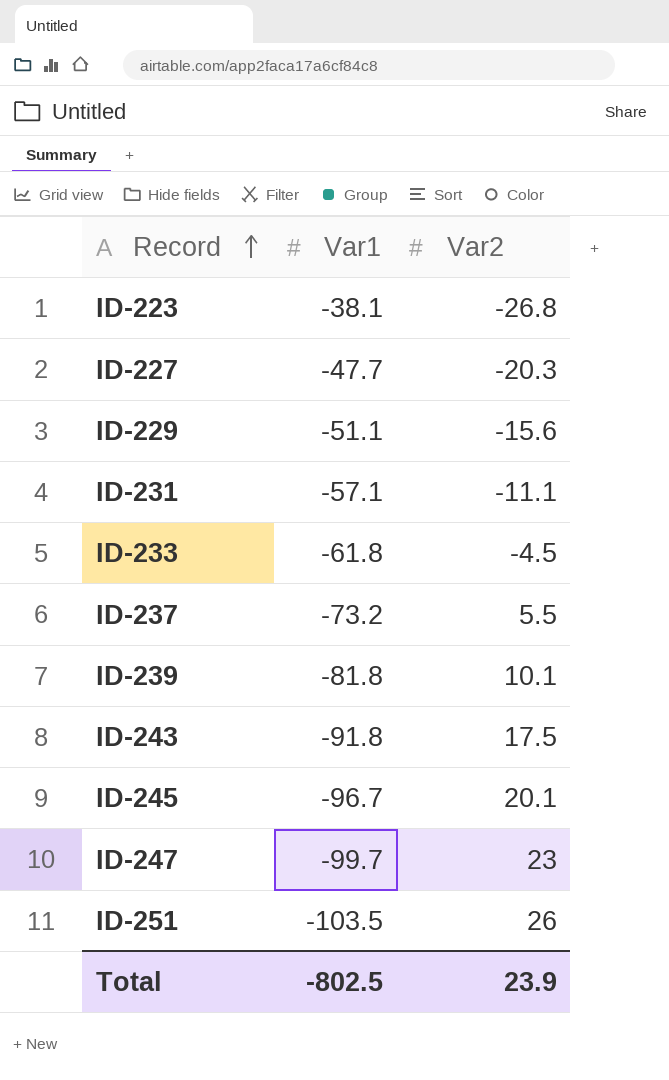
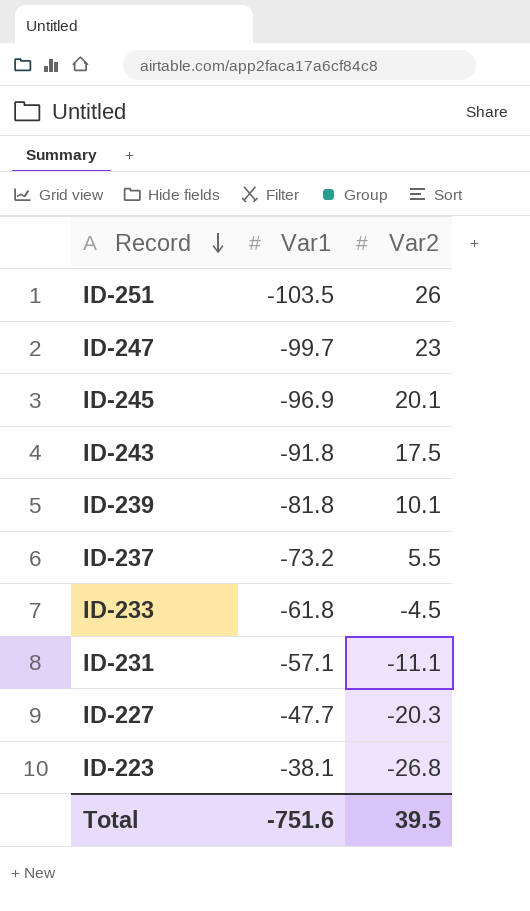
row order: Record ascending -> Record descending
row ID-229: -51.1 | -15.6 -> none
ID-245 | Var1: -96.7 -> -96.9
Total | Var1: -802.5 -> -751.6
Total | Var2: 23.9 -> 39.5

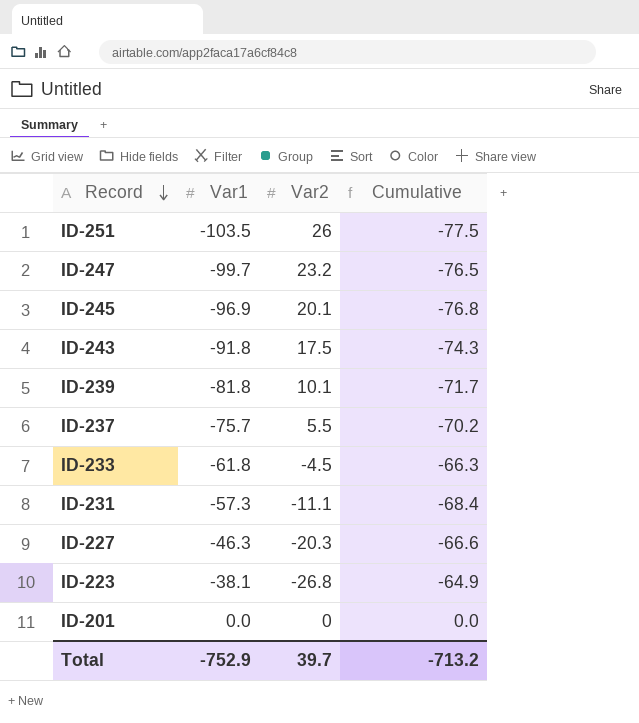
column Cumulative | formula: none -> [Var1] + [Var2]
ID-247 | Var2: 23 -> 23.2
ID-237 | Var1: -73.2 -> -75.7
ID-231 | Var1: -57.1 -> -57.3
ID-227 | Var1: -47.7 -> -46.3
row ID-201: none -> 0.0 | 0 | 0.0
Total | Var1: -751.6 -> -752.9
Total | Var2: 39.5 -> 39.7

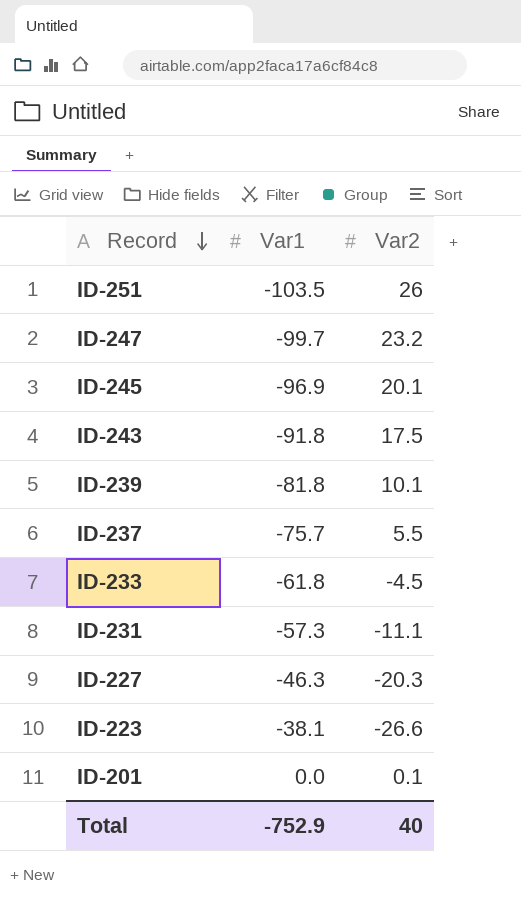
column Cumulative | formula: [Var1] + [Var2] -> none
ID-223 | Var2: -26.8 -> -26.6
ID-201 | Var2: 0 -> 0.1
Total | Var2: 39.7 -> 40

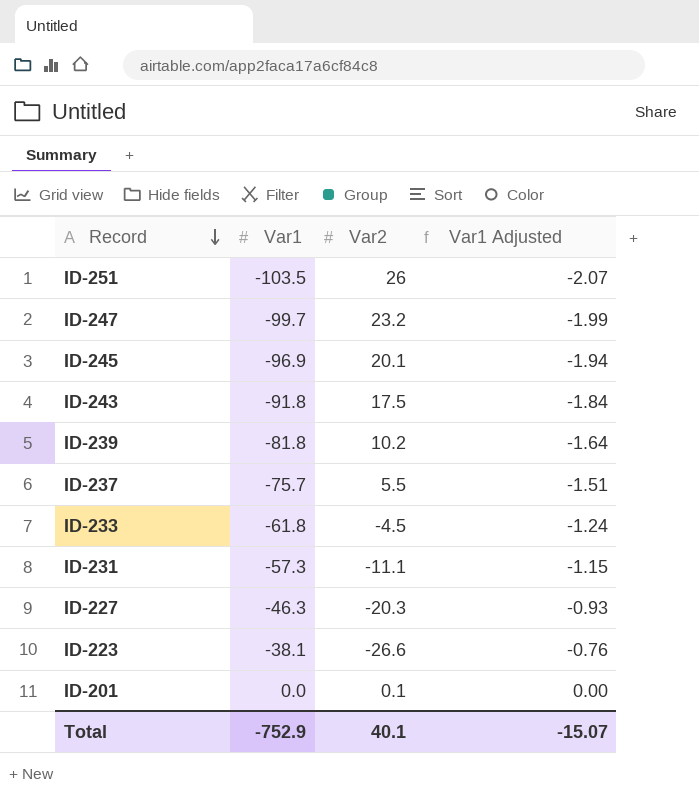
column Var1 Adjusted | formula: none -> [Var1] * 0.02
ID-239 | Var2: 10.1 -> 10.2
Total | Var2: 40 -> 40.1

